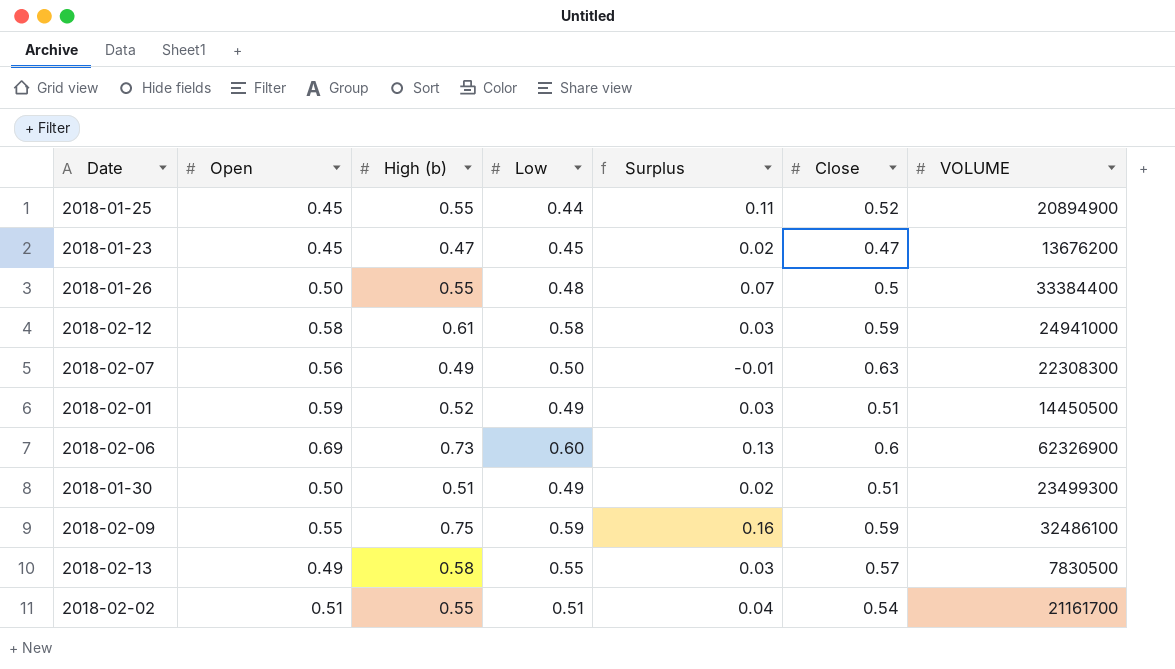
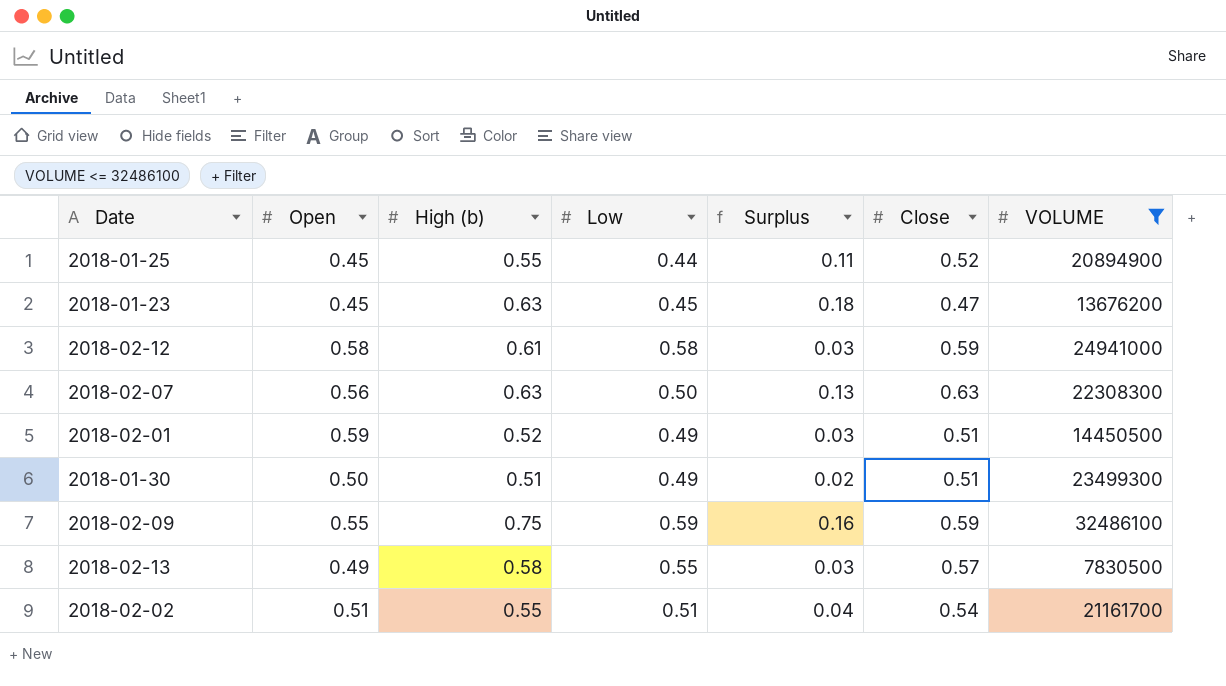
filter: none -> VOLUME <= 32486100
2018-01-23 | High (b): 0.47 -> 0.63
2018-01-23 | Surplus: 0.02 -> 0.18
2018-02-07 | High (b): 0.49 -> 0.63
2018-02-07 | Surplus: -0.01 -> 0.13

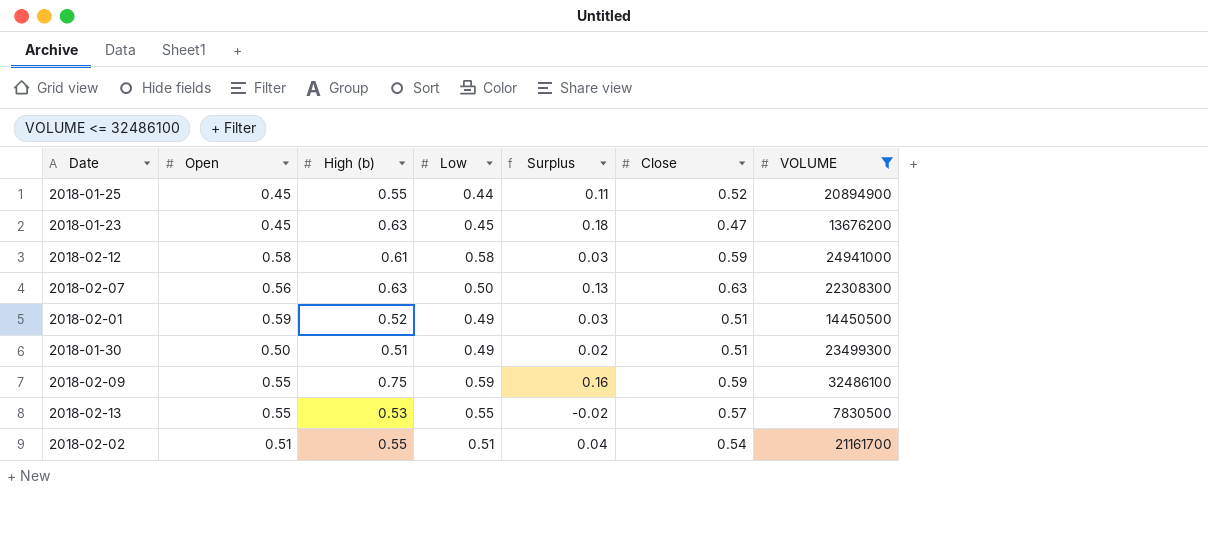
2018-02-13 | Open: 0.49 -> 0.55
2018-02-13 | High (b): 0.58 -> 0.53
2018-02-13 | Surplus: 0.03 -> -0.02

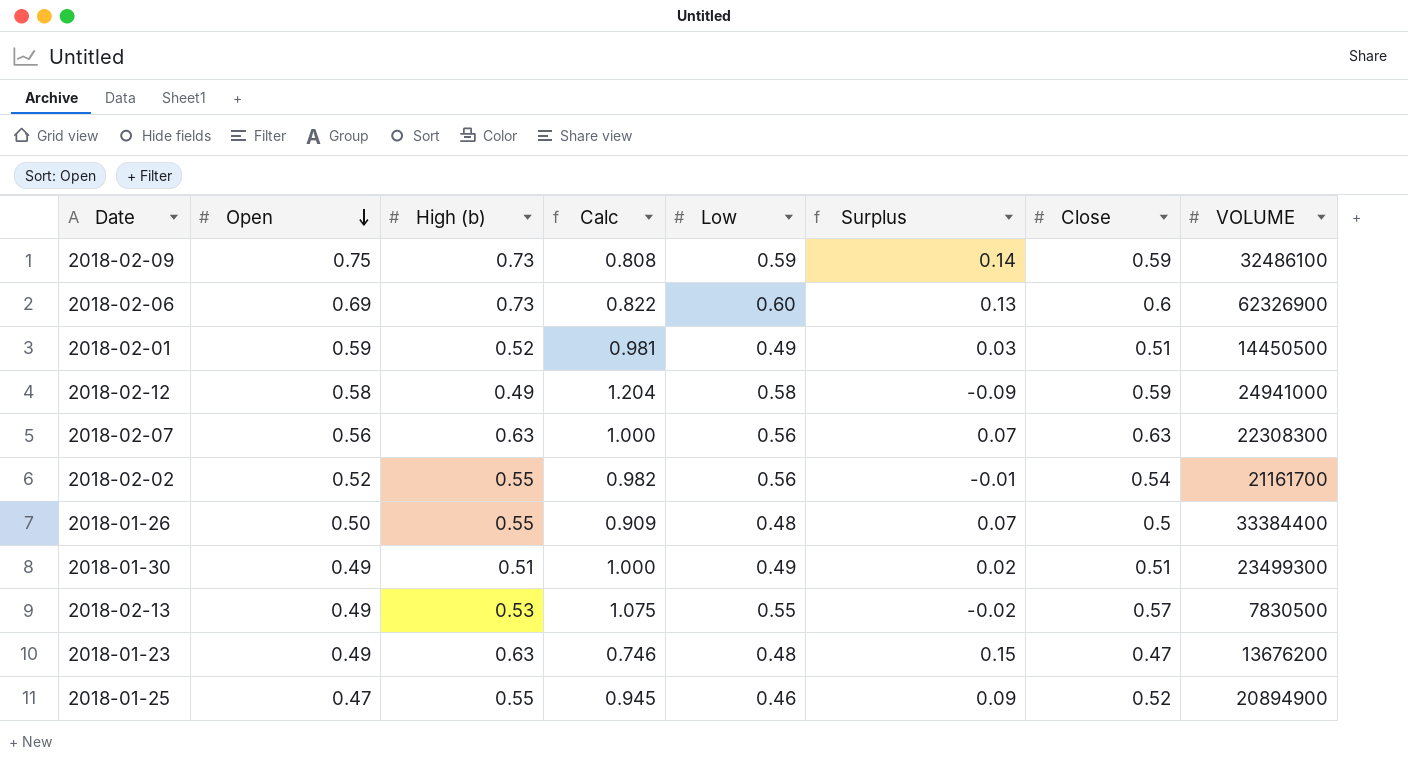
filter: VOLUME <= 32486100 -> none
row order: none -> Open descending
column Calc | formula: none -> [Close] / [High (b)]
2018-02-09 | Open: 0.55 -> 0.75
2018-02-09 | High (b): 0.75 -> 0.73
2018-02-09 | Surplus: 0.16 -> 0.14
2018-02-12 | High (b): 0.61 -> 0.49
2018-02-12 | Surplus: 0.03 -> -0.09
2018-02-07 | Low: 0.50 -> 0.56
2018-02-07 | Surplus: 0.13 -> 0.07
2018-02-02 | Open: 0.51 -> 0.52
2018-02-02 | Low: 0.51 -> 0.56
2018-02-02 | Surplus: 0.04 -> -0.01
2018-01-30 | Open: 0.50 -> 0.49
2018-02-13 | Open: 0.55 -> 0.49
2018-01-23 | Open: 0.45 -> 0.49
2018-01-23 | Low: 0.45 -> 0.48
2018-01-23 | Surplus: 0.18 -> 0.15
2018-01-25 | Open: 0.45 -> 0.47
2018-01-25 | Low: 0.44 -> 0.46
2018-01-25 | Surplus: 0.11 -> 0.09

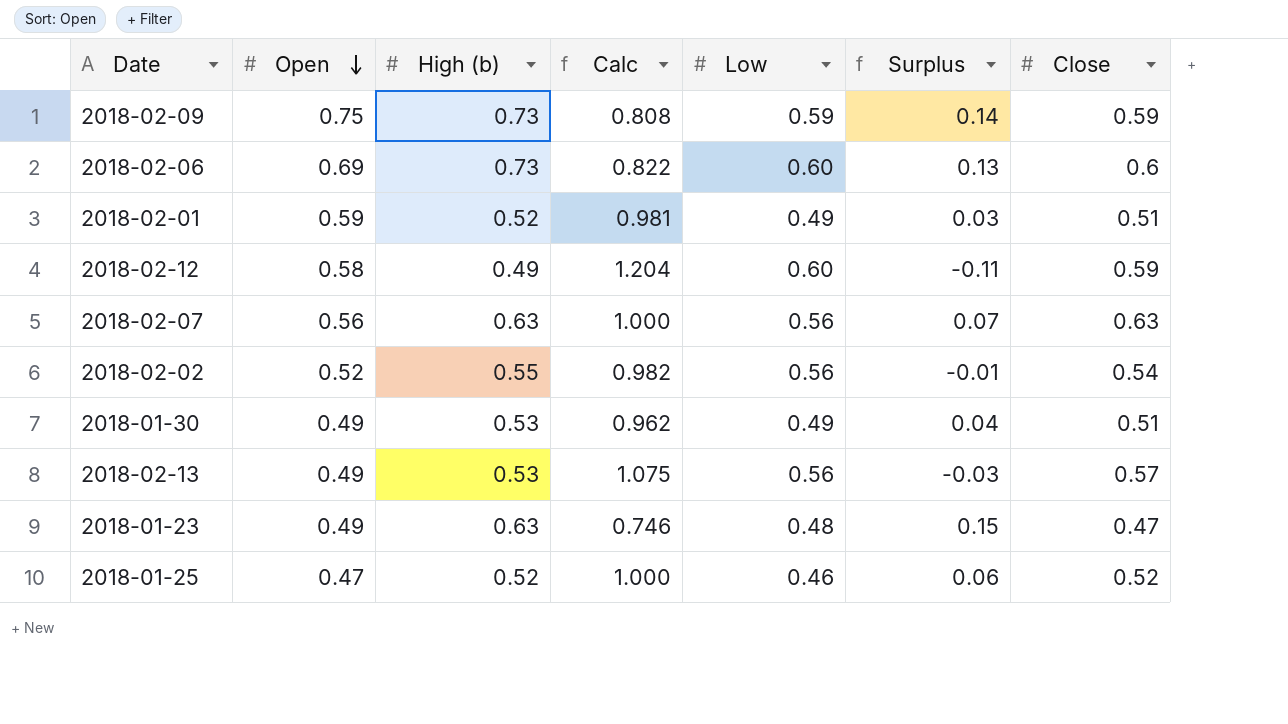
column VOLUME | position: 8 -> none
row 2018-01-26: 0.50 | 0.55 | 0.909 | 0.48 | 0.07 | 0.5 | 33384400 -> none
2018-02-12 | Low: 0.58 -> 0.60
2018-02-12 | Surplus: -0.09 -> -0.11
2018-01-30 | High (b): 0.51 -> 0.53
2018-01-30 | Calc: 1.000 -> 0.962
2018-01-30 | Surplus: 0.02 -> 0.04
2018-02-13 | Low: 0.55 -> 0.56
2018-02-13 | Surplus: -0.02 -> -0.03
2018-01-25 | High (b): 0.55 -> 0.52
2018-01-25 | Calc: 0.945 -> 1.000
2018-01-25 | Surplus: 0.09 -> 0.06

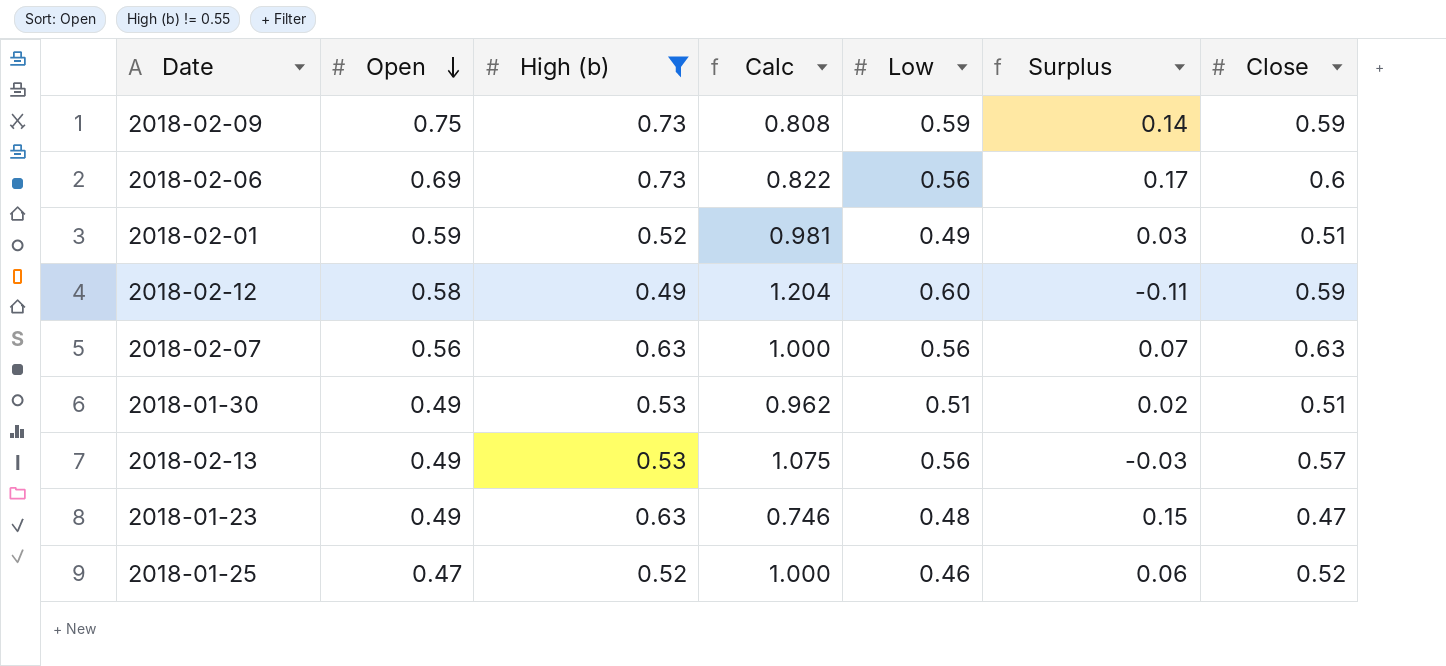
filter: none -> High (b) != 0.55
2018-02-06 | Low: 0.60 -> 0.56
2018-02-06 | Surplus: 0.13 -> 0.17
2018-01-30 | Low: 0.49 -> 0.51
2018-01-30 | Surplus: 0.04 -> 0.02

